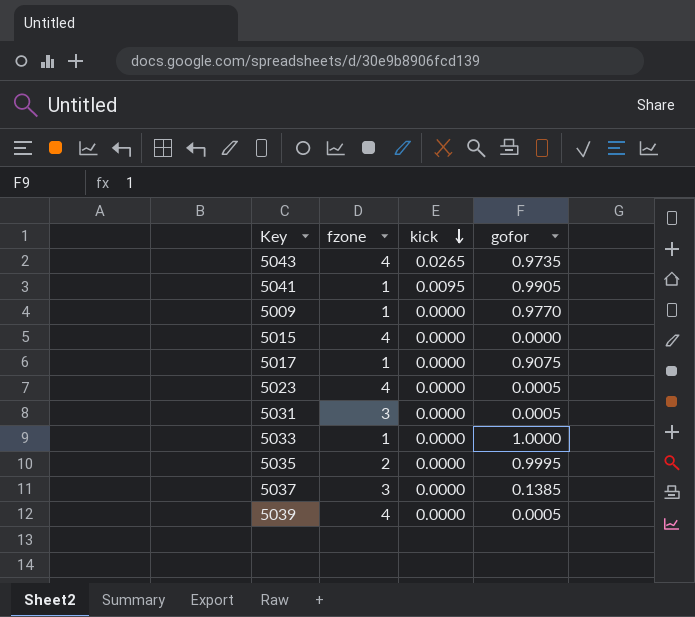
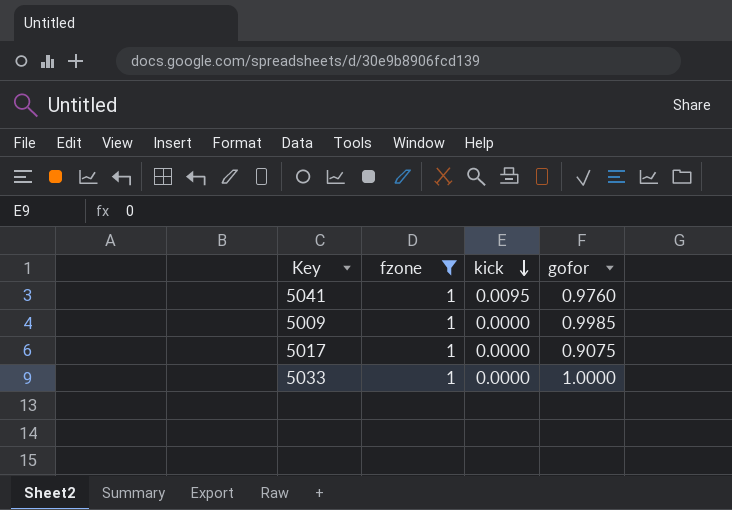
filter: none -> fzone = 1
5041 | gofor: 0.9905 -> 0.9760
5009 | gofor: 0.9770 -> 0.9985

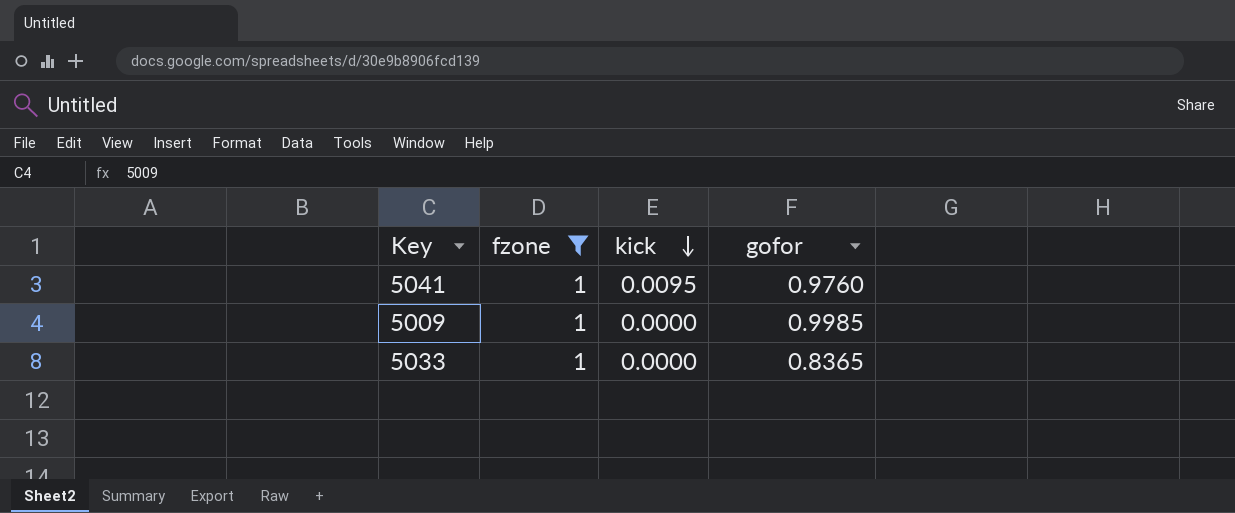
row 5017: 1 | 0.0000 | 0.9075 -> none
5033 | gofor: 1.0000 -> 0.8365

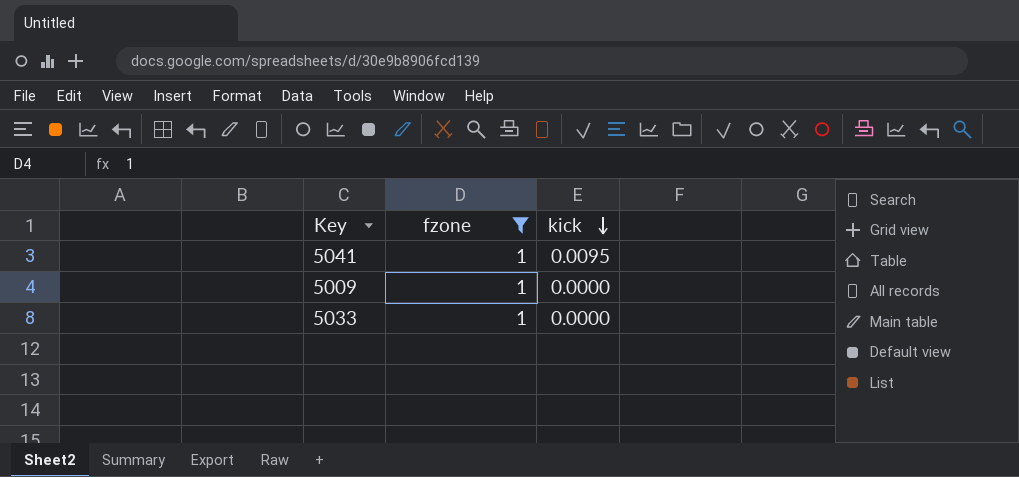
column gofor | position: 4 -> none

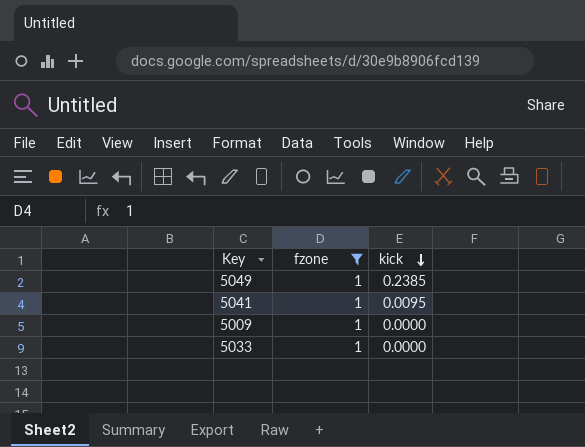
row 5049: none -> 1 | 0.2385

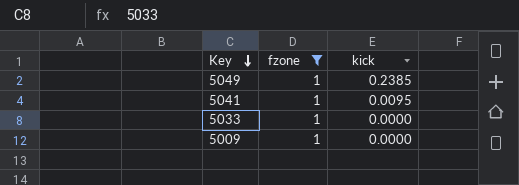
row order: kick descending -> Key descending

